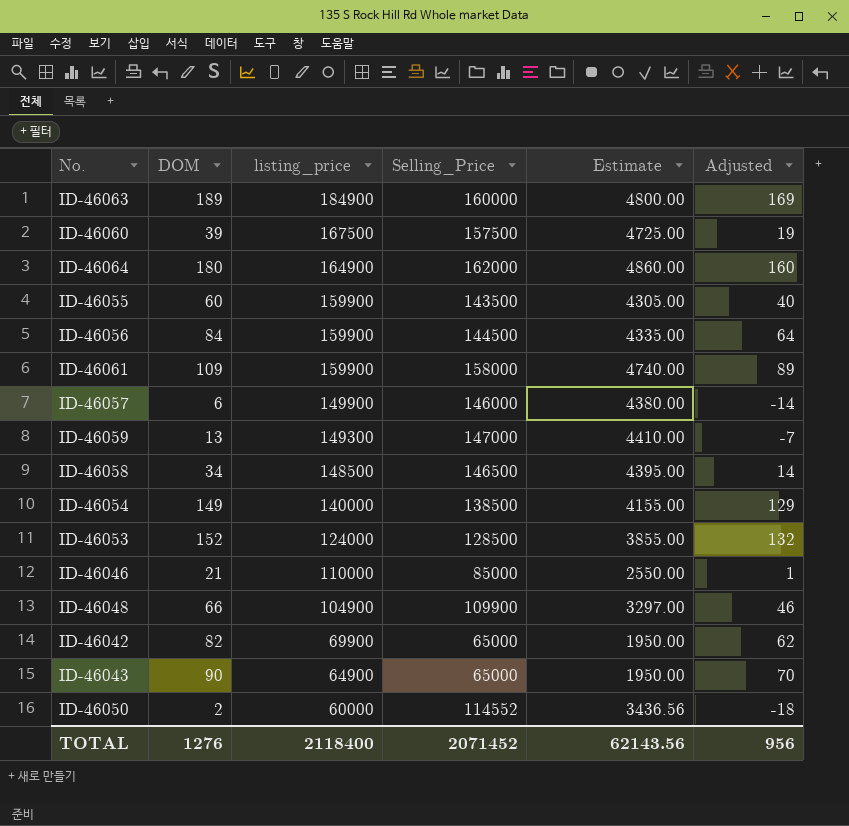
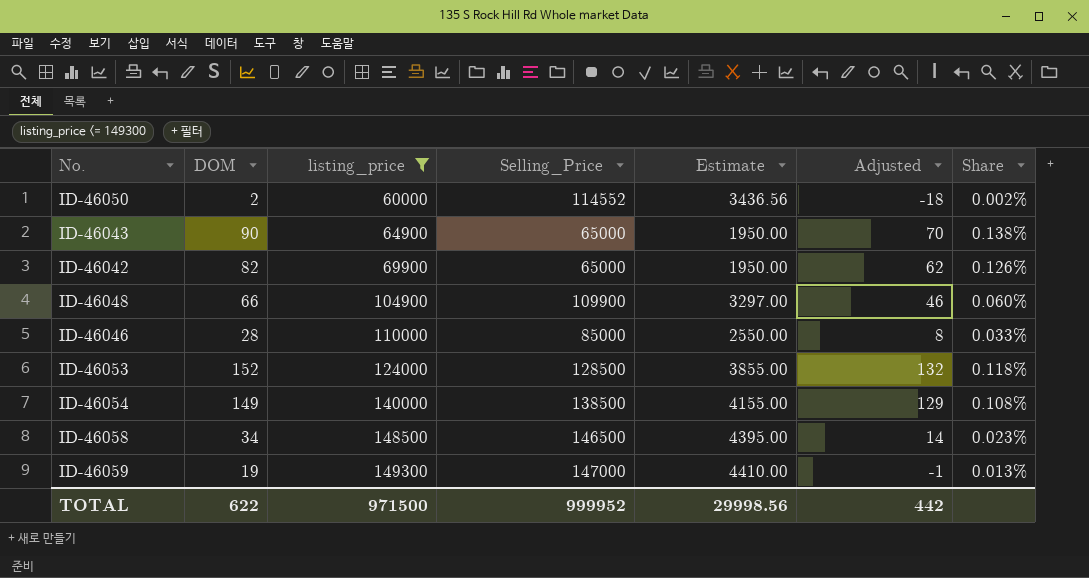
filter: none -> listing_price <= 149300
row order: listing_price descending -> listing_price ascending
column Share | formula: none -> [DOM] / [Selling_Price]
ID-46046 | DOM: 21 -> 28
ID-46046 | Adjusted: 1 -> 8
ID-46059 | DOM: 13 -> 19
ID-46059 | Adjusted: -7 -> -1
TOTAL | DOM: 1276 -> 622
TOTAL | listing_price: 2118400 -> 971500
TOTAL | Selling_Price: 2071452 -> 999952
TOTAL | Estimate: 62143.56 -> 29998.56
TOTAL | Adjusted: 956 -> 442

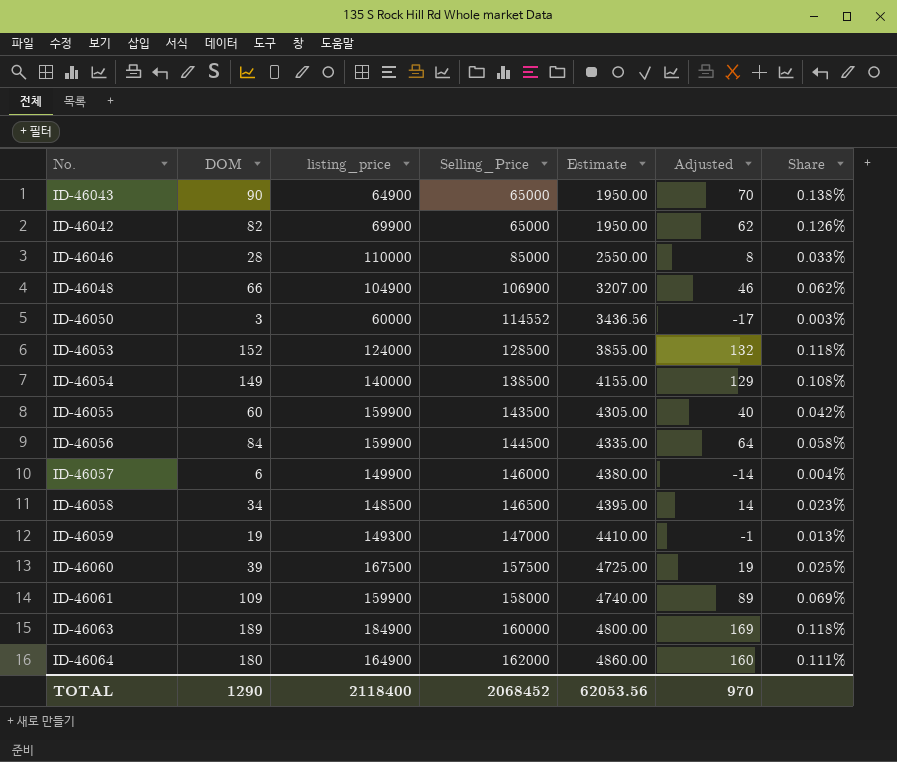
filter: listing_price <= 149300 -> none
row order: listing_price ascending -> Selling_Price ascending
ID-46048 | Selling_Price: 109900 -> 106900
ID-46048 | Estimate: 3297.00 -> 3207.00
ID-46048 | Share: 0.060% -> 0.062%
ID-46050 | DOM: 2 -> 3
ID-46050 | Adjusted: -18 -> -17
ID-46050 | Share: 0.002% -> 0.003%
TOTAL | DOM: 622 -> 1290
TOTAL | listing_price: 971500 -> 2118400
TOTAL | Selling_Price: 999952 -> 2068452
TOTAL | Estimate: 29998.56 -> 62053.56
TOTAL | Adjusted: 442 -> 970

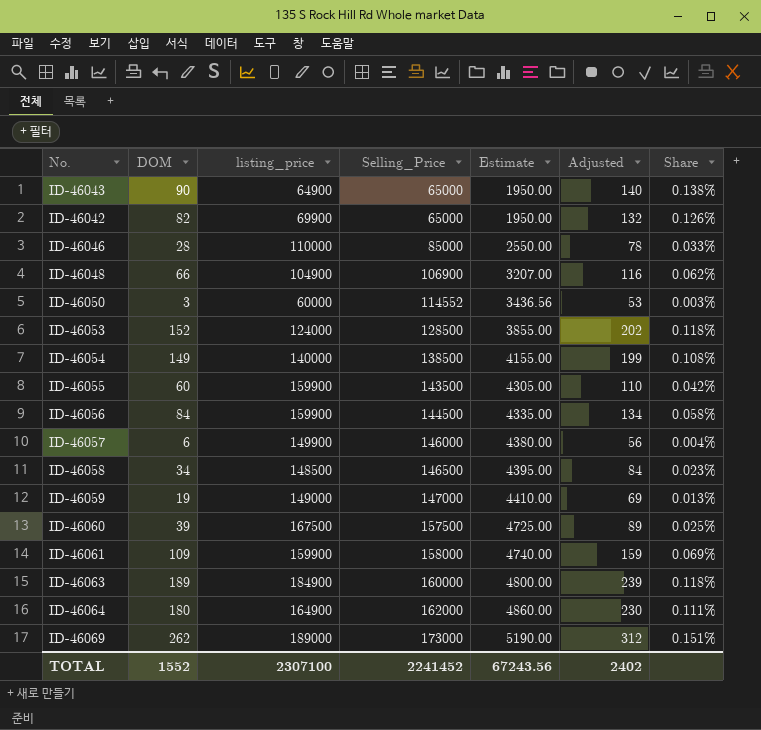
column Adjusted | formula: [DOM] - 20 -> [DOM] + 50
ID-46059 | listing_price: 149300 -> 149000
row ID-46069: none -> 262 | 189000 | 173000 | 5190.00 | 312 | 0.151%
TOTAL | DOM: 1290 -> 1552
TOTAL | listing_price: 2118400 -> 2307100
TOTAL | Selling_Price: 2068452 -> 2241452
TOTAL | Estimate: 62053.56 -> 67243.56
TOTAL | Adjusted: 970 -> 2402

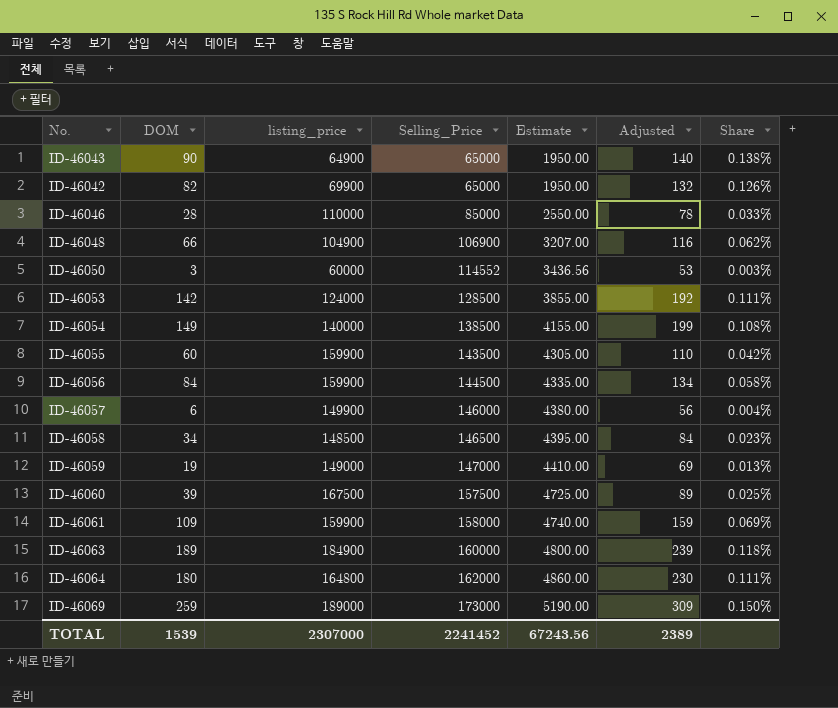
ID-46053 | DOM: 152 -> 142
ID-46053 | Adjusted: 202 -> 192
ID-46053 | Share: 0.118% -> 0.111%
ID-46064 | listing_price: 164900 -> 164800
ID-46069 | DOM: 262 -> 259
ID-46069 | Adjusted: 312 -> 309
ID-46069 | Share: 0.151% -> 0.150%
TOTAL | DOM: 1552 -> 1539
TOTAL | listing_price: 2307100 -> 2307000
TOTAL | Adjusted: 2402 -> 2389

